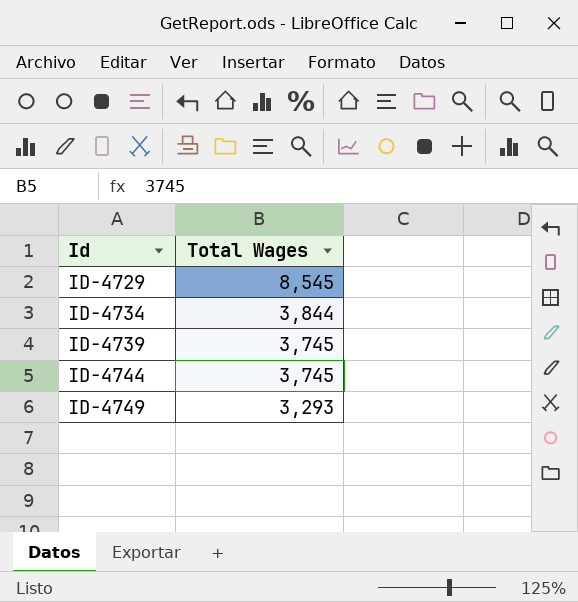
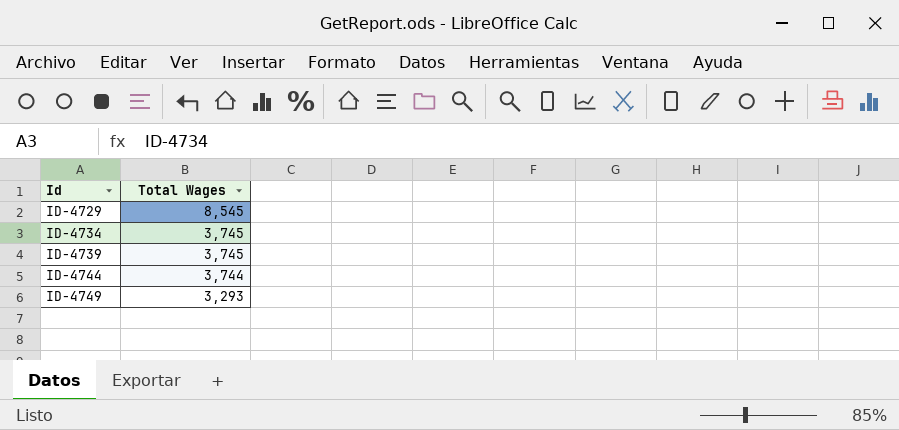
ID-4734 | Total Wages: 3,844 -> 3,745
ID-4744 | Total Wages: 3,745 -> 3,744

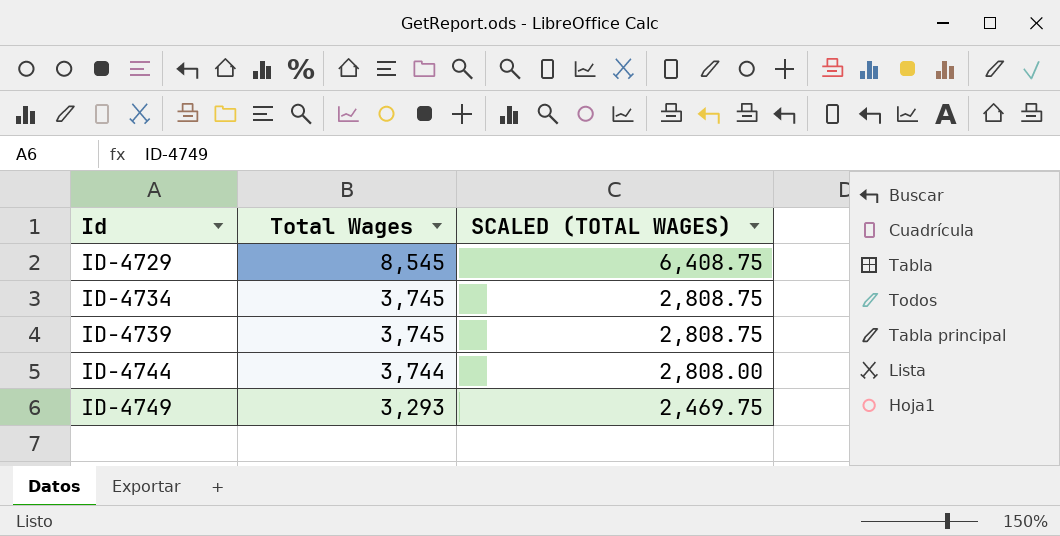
column SCALED (TOTAL WAGES) | formula: none -> [Total Wages] * 0.75

